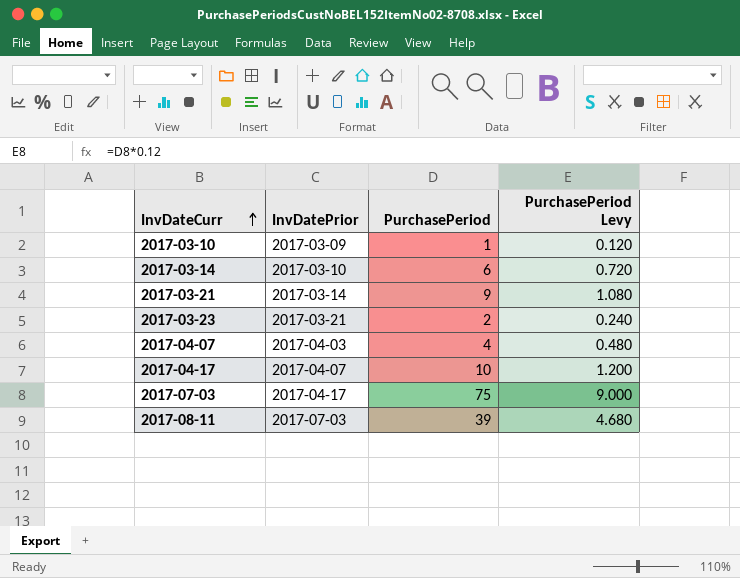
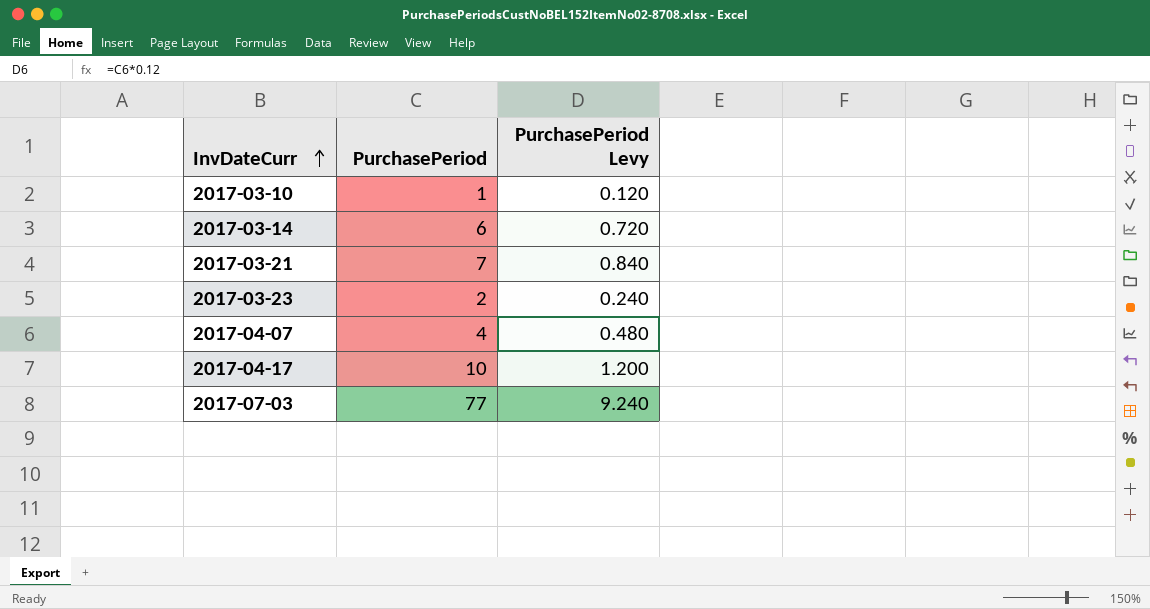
column InvDatePrior | position: 2 -> none
row 2017-08-11: 2017-07-03 | 39 | 4.680 -> none
2017-03-21 | PurchasePeriod: 9 -> 7
2017-03-21 | PurchasePeriod Levy: 1.080 -> 0.840
2017-07-03 | PurchasePeriod: 75 -> 77
2017-07-03 | PurchasePeriod Levy: 9.000 -> 9.240

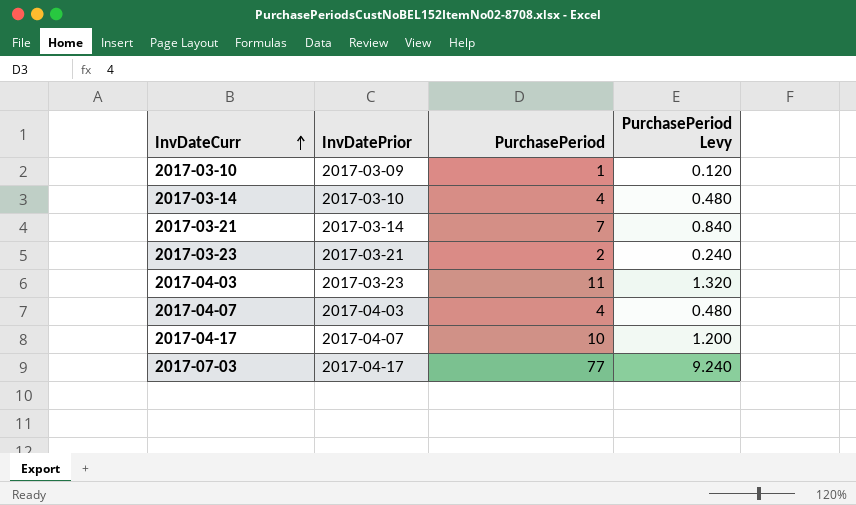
column InvDatePrior | position: none -> 2
2017-03-14 | PurchasePeriod: 6 -> 4
2017-03-14 | PurchasePeriod Levy: 0.720 -> 0.480
row 2017-04-03: none -> 2017-03-23 | 11 | 1.320

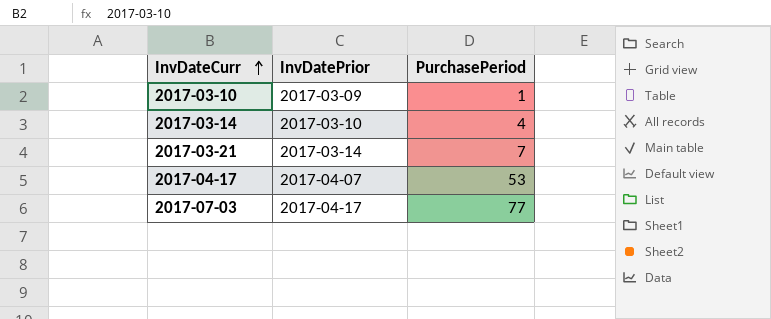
column PurchasePeriod Levy | formula: [PurchasePeriod] * 0.12 -> none
row 2017-03-23: 2017-03-21 | 2 | 0.240 -> none
row 2017-04-03: 2017-03-23 | 11 | 1.320 -> none
row 2017-04-07: 2017-04-03 | 4 | 0.480 -> none
2017-04-17 | PurchasePeriod: 10 -> 53

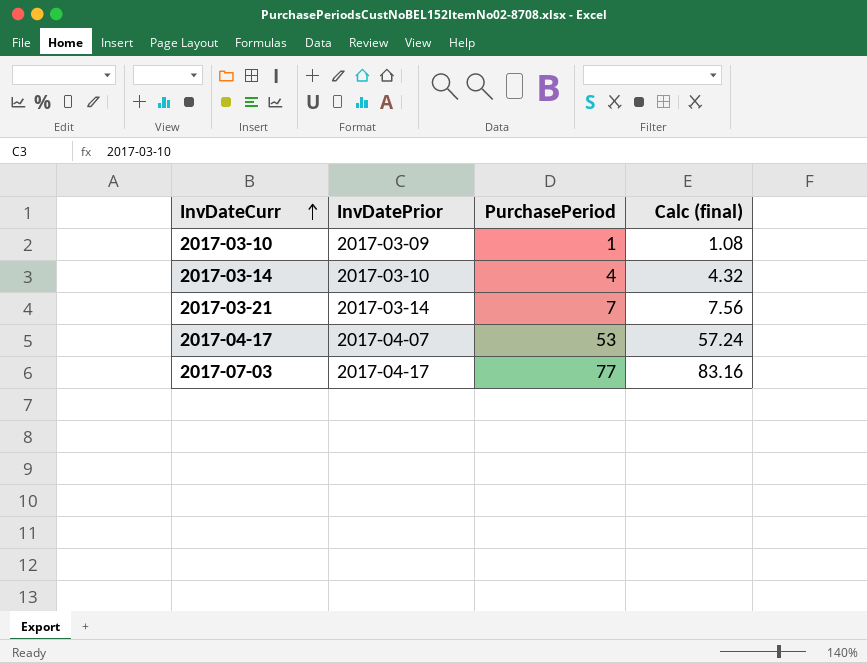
column Calc (final) | formula: none -> [PurchasePeriod] * 1.08

